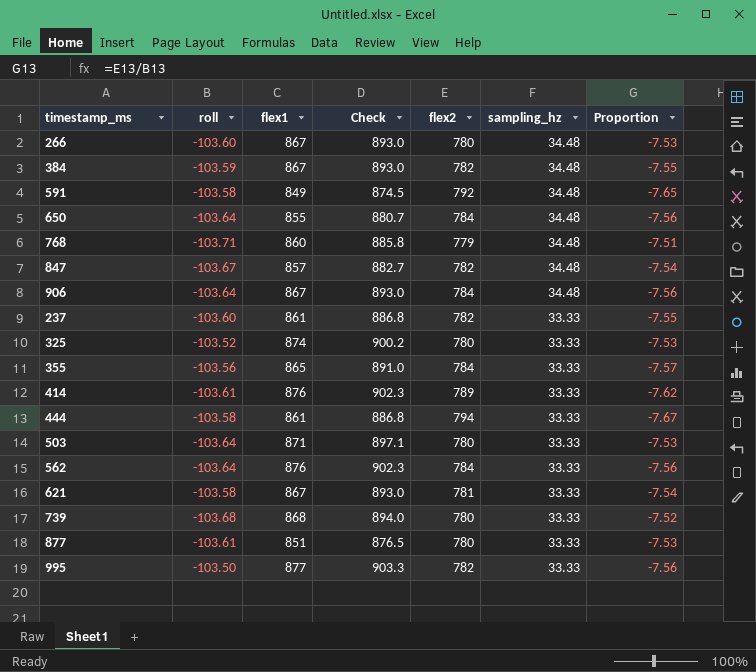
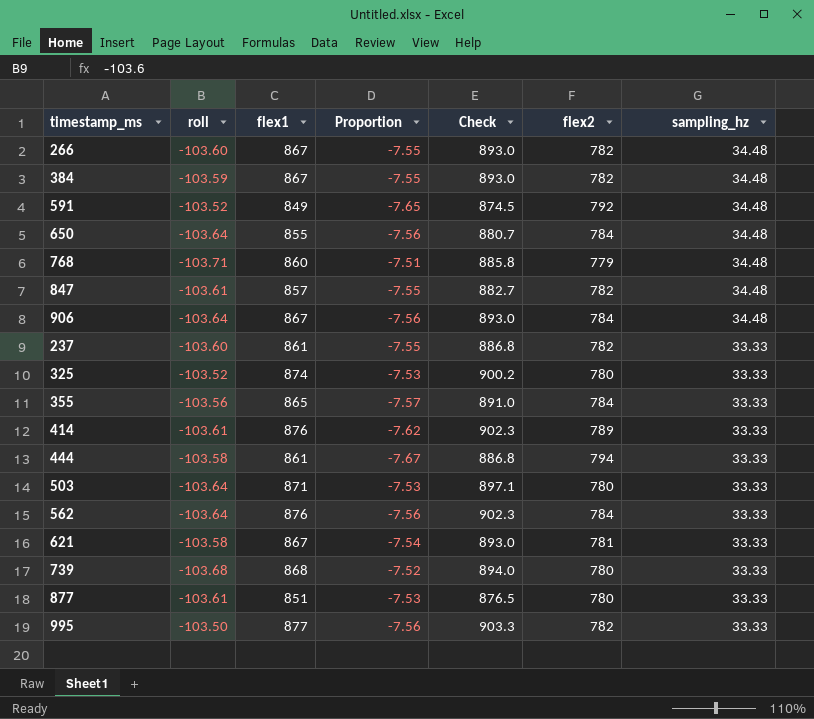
column Proportion | position: 7 -> 4
266 | Proportion: -7.53 -> -7.55
266 | flex2: 780 -> 782
591 | roll: -103.58 -> -103.52
847 | roll: -103.67 -> -103.61
847 | Proportion: -7.54 -> -7.55

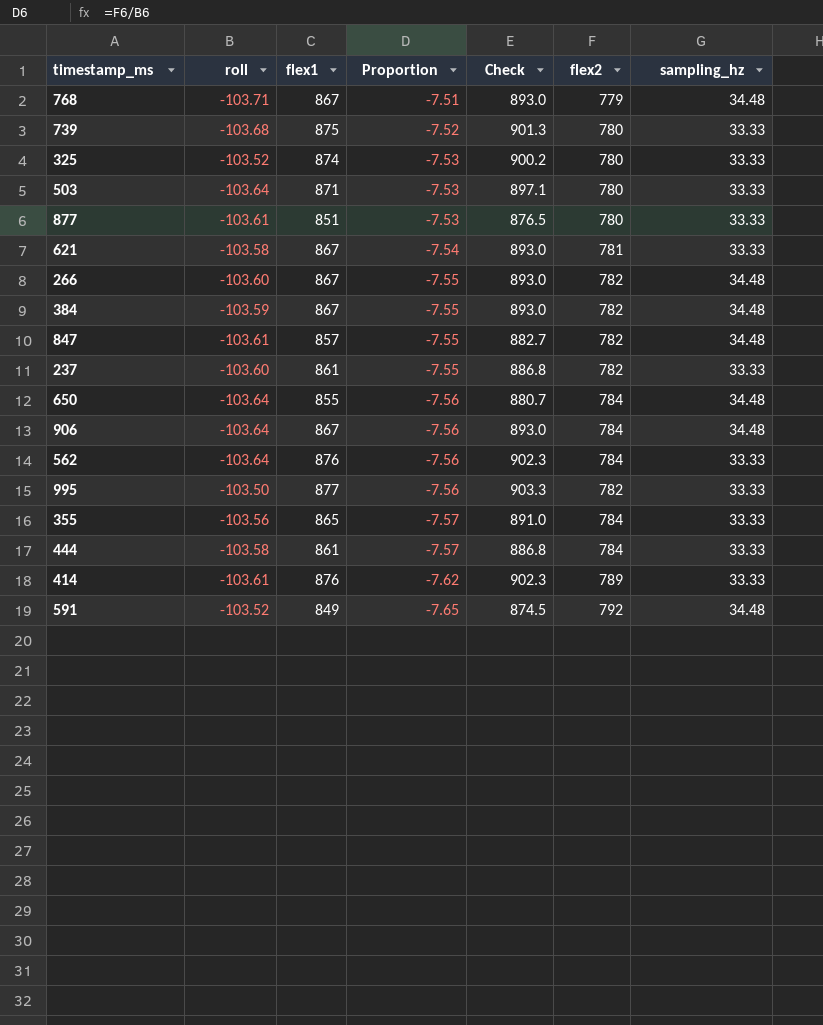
row order: sampling_hz descending -> Proportion descending
768 | flex1: 860 -> 867
768 | Check: 885.8 -> 893.0
739 | flex1: 868 -> 875
739 | Check: 894.0 -> 901.3
444 | Proportion: -7.67 -> -7.57
444 | flex2: 794 -> 784

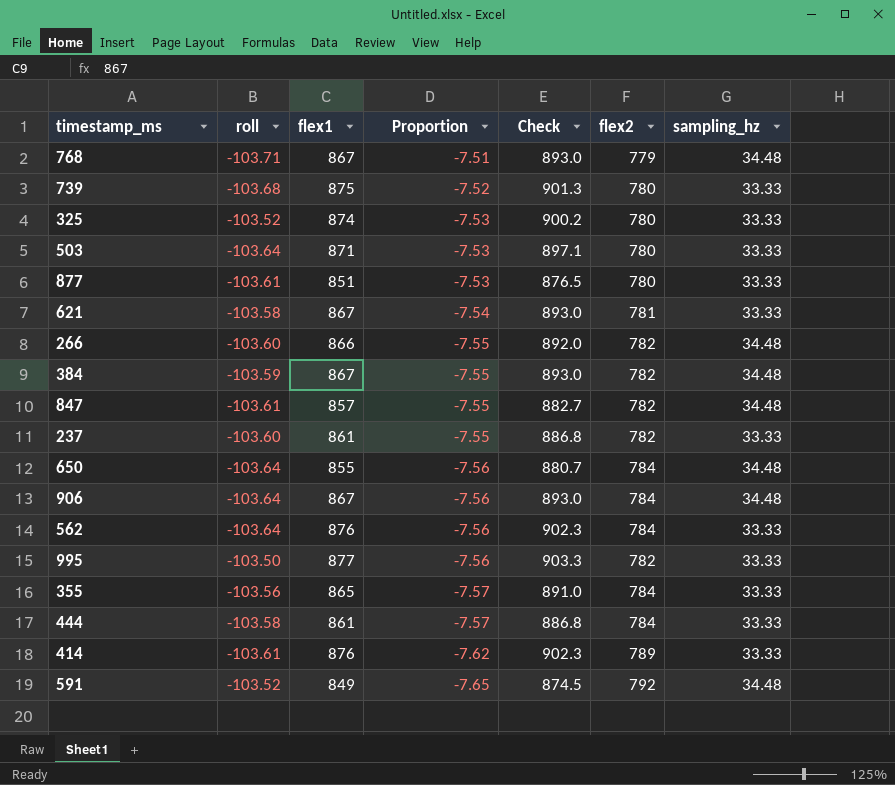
266 | flex1: 867 -> 866
266 | Check: 893.0 -> 892.0

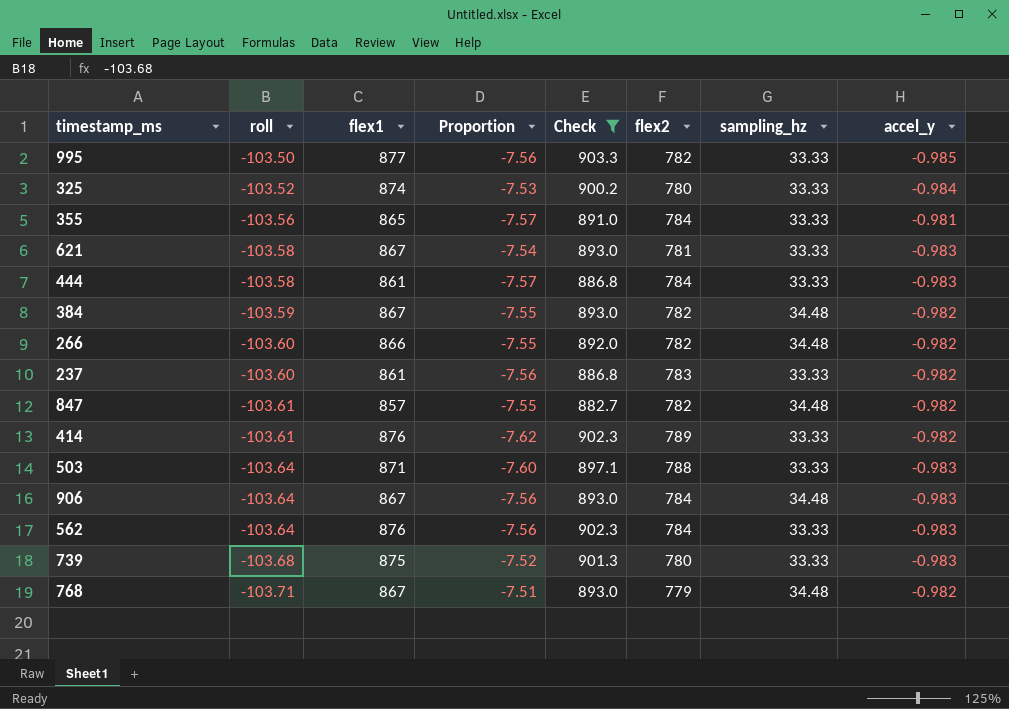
filter: none -> Check >= 882.7
row order: Proportion descending -> roll descending
column accel_y | position: none -> 8
237 | Proportion: -7.55 -> -7.56
237 | flex2: 782 -> 783
503 | Proportion: -7.53 -> -7.60
503 | flex2: 780 -> 788

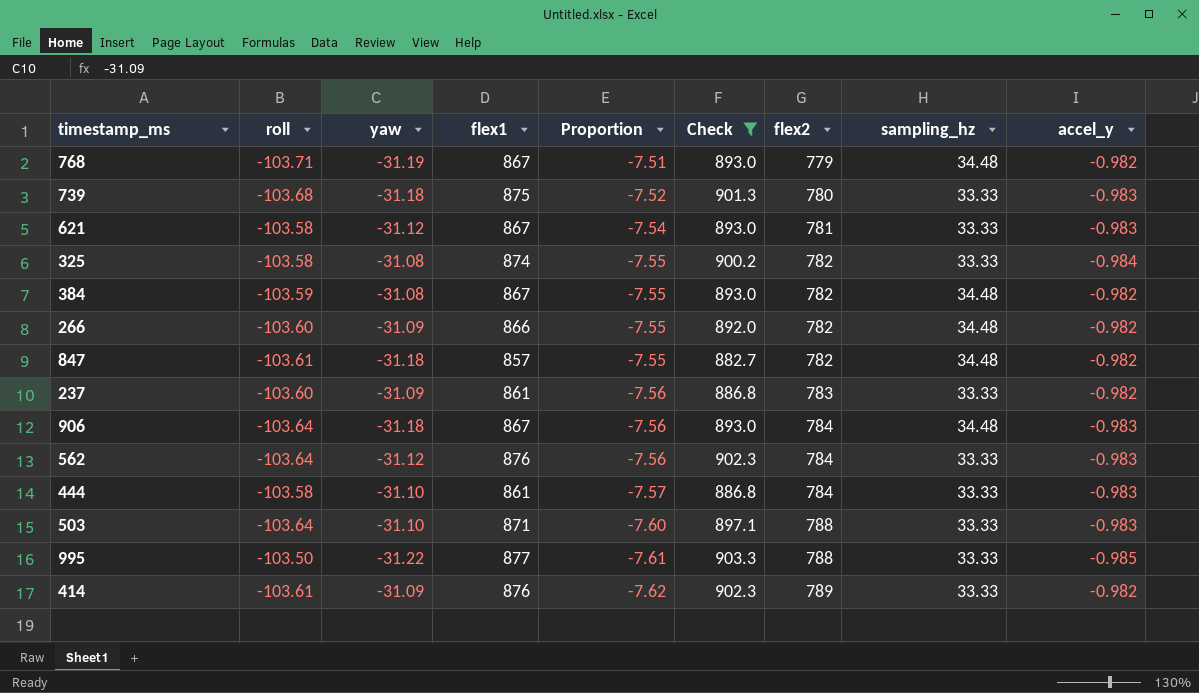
row order: roll descending -> Proportion descending
column yaw | position: none -> 3
row 355: -103.56 | 865 | -7.57 | 891.0 | 784 | 33.33 | -0.981 -> none
325 | roll: -103.52 -> -103.58
325 | Proportion: -7.53 -> -7.55
325 | flex2: 780 -> 782
995 | Proportion: -7.56 -> -7.61
995 | flex2: 782 -> 788

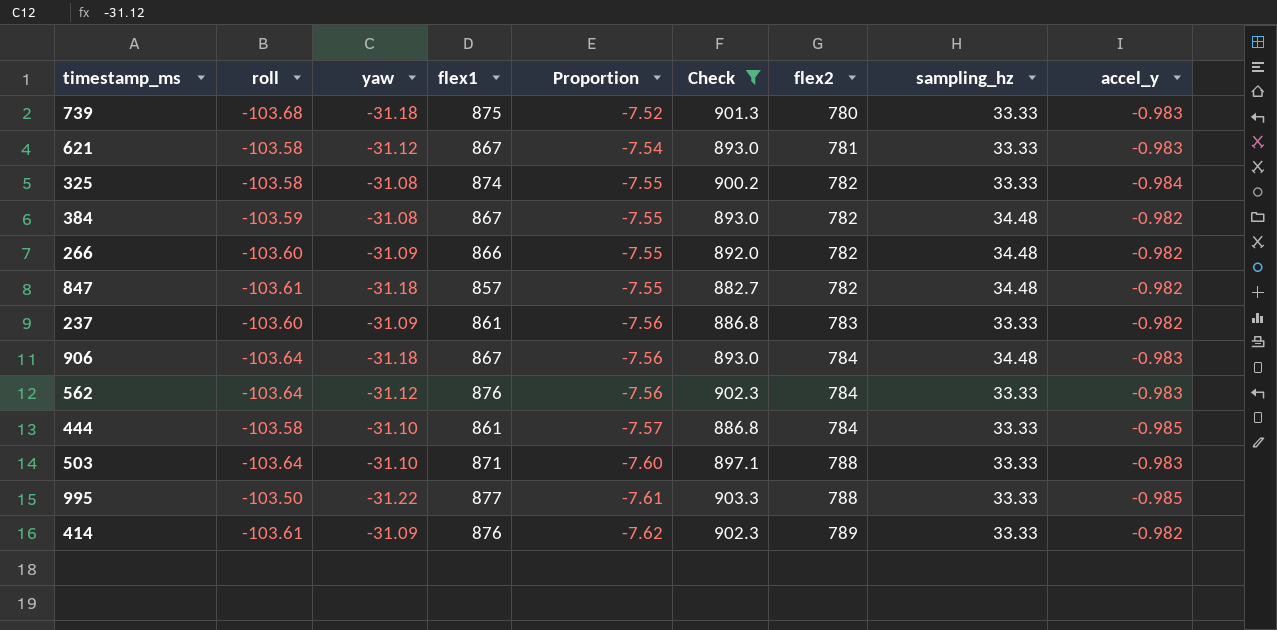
row 768: -103.71 | -31.19 | 867 | -7.51 | 893.0 | 779 | 34.48 | -0.982 -> none
444 | accel_y: -0.983 -> -0.985

